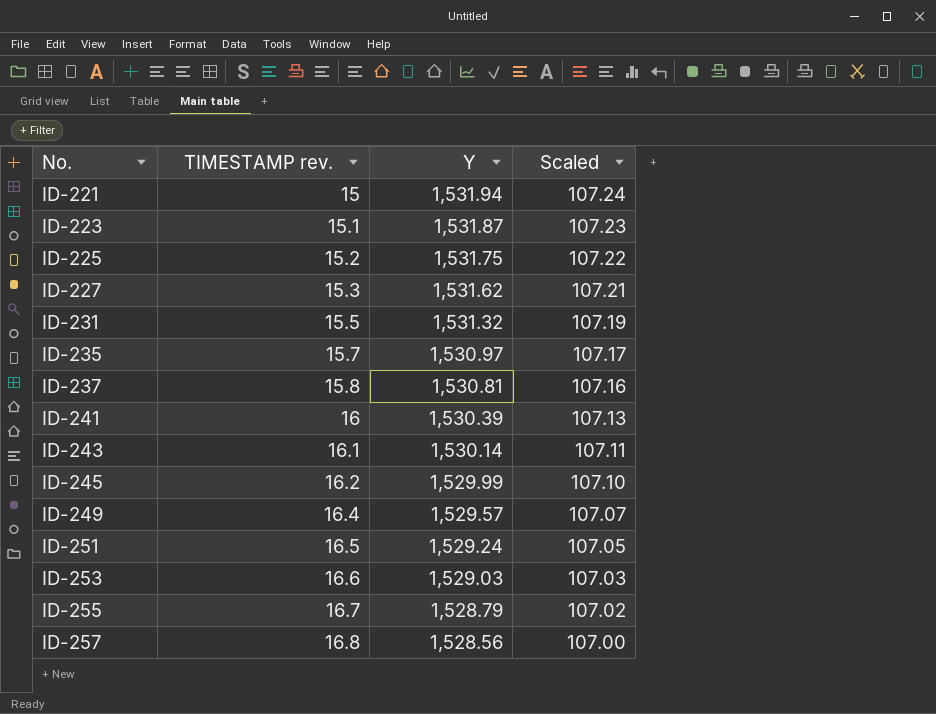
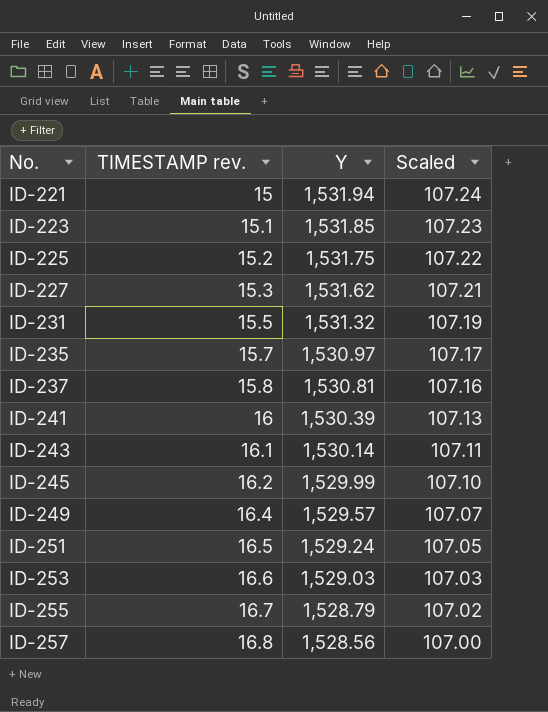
ID-223 | Y: 1,531.87 -> 1,531.85

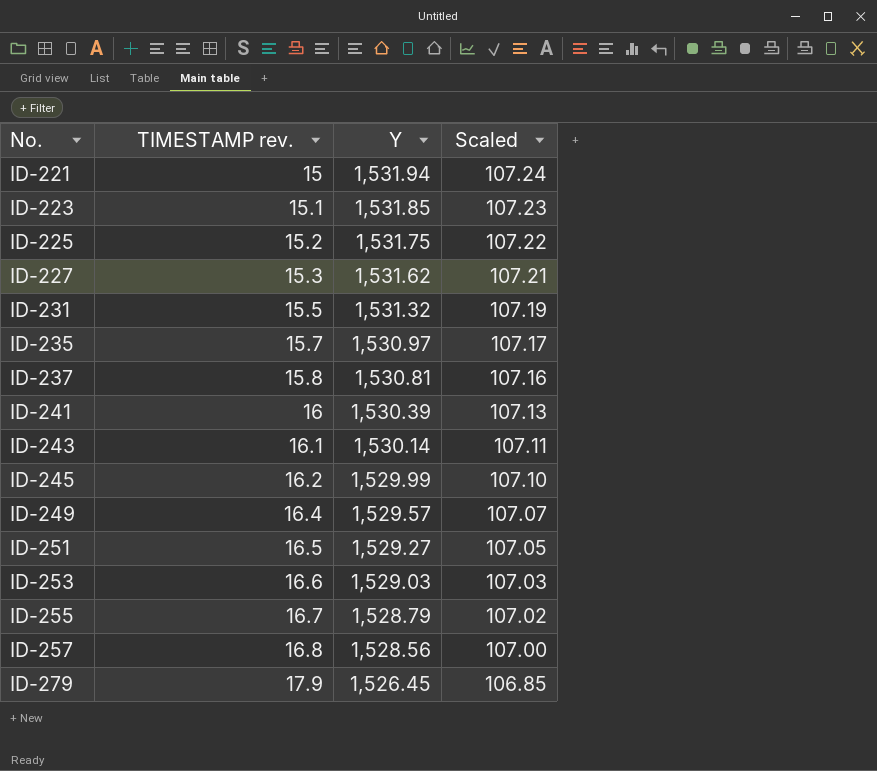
ID-251 | Y: 1,529.24 -> 1,529.27
row ID-279: none -> 17.9 | 1,526.45 | 106.85

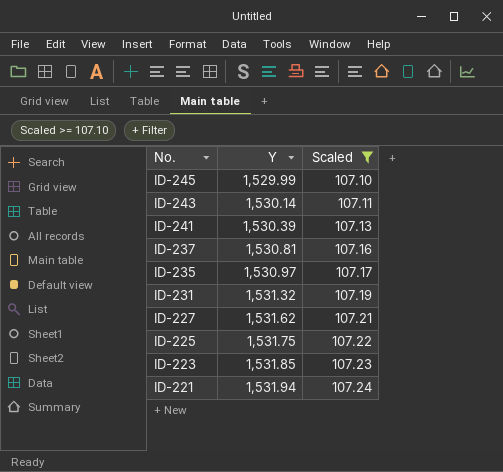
filter: none -> Scaled >= 107.10
row order: No. ascending -> No. descending
column TIMESTAMP rev. | position: 2 -> none

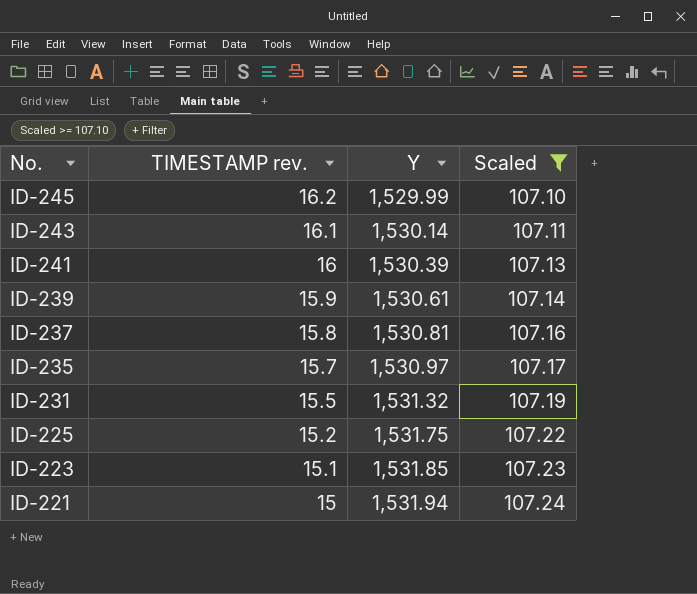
column TIMESTAMP rev. | position: none -> 2
row ID-227: 1,531.62 | 107.21 -> none
row ID-239: none -> 15.9 | 1,530.61 | 107.14

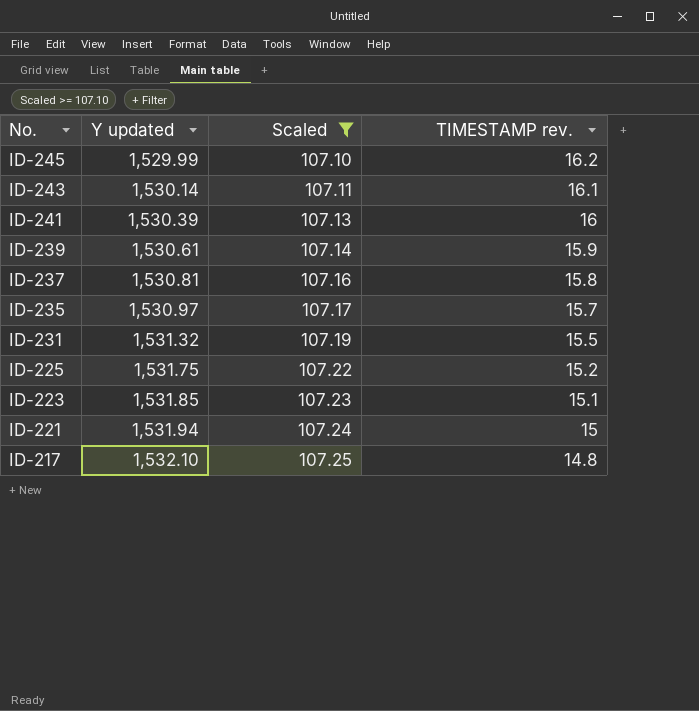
column name: Y -> Y updated
column TIMESTAMP rev. | position: 2 -> 4
row ID-217: none -> 1,532.10 | 107.25 | 14.8

